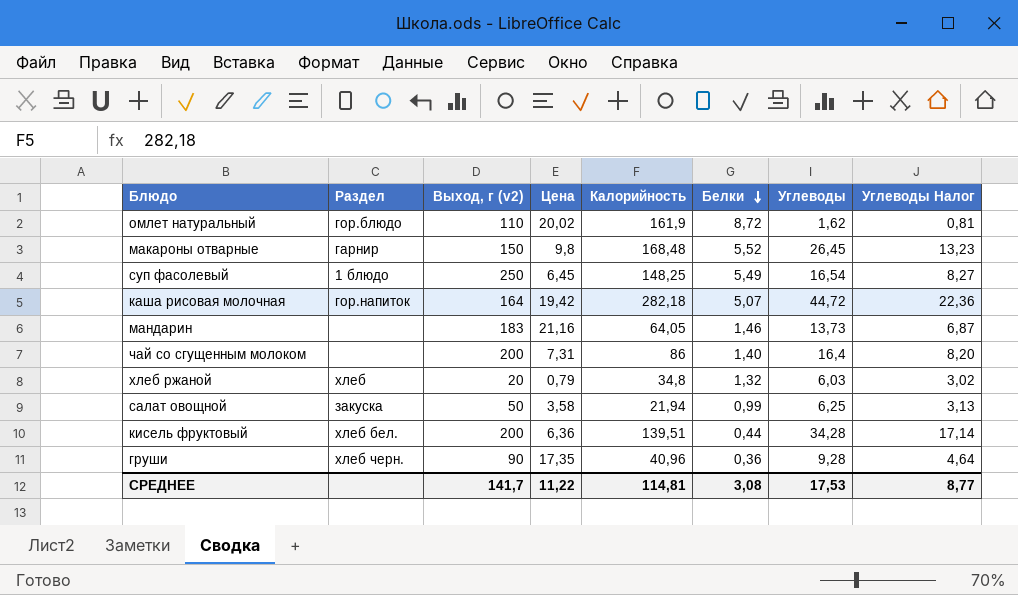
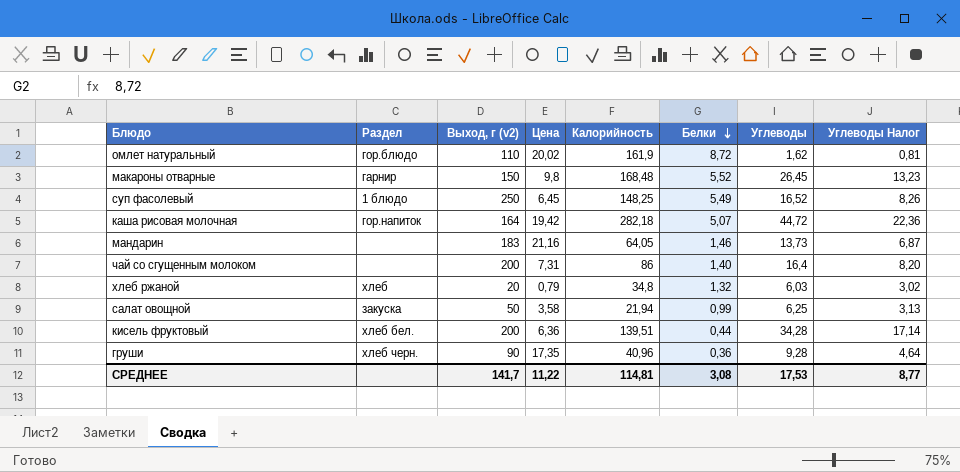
суп фасолевый | Углеводы: 16,54 -> 16,52
суп фасолевый | Углеводы Налог: 8,27 -> 8,26

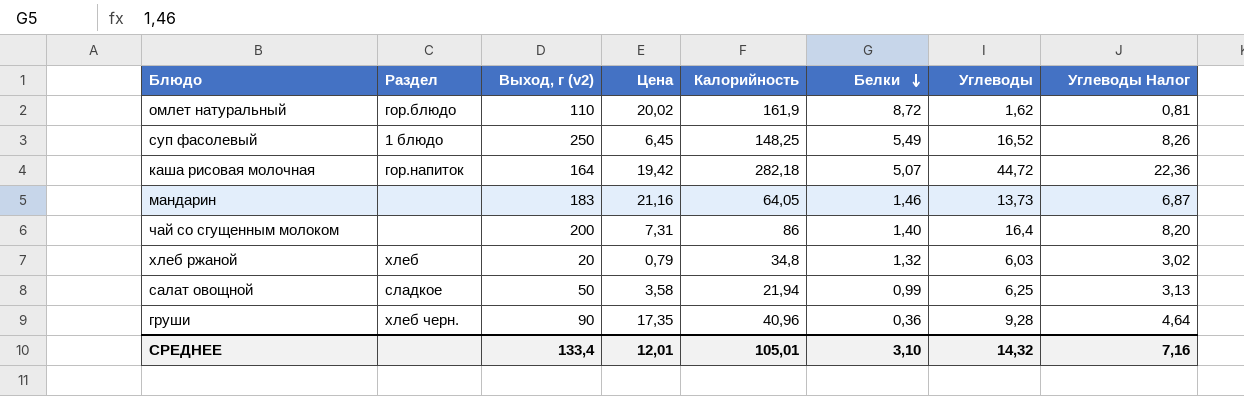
row макароны отварные: гарнир | 150 | 9,8 | 168,48 | 5,52 | 26,45 | 13,23 -> none
row кисель фруктовый: хлеб бел. | 200 | 6,36 | 139,51 | 0,44 | 34,28 | 17,14 -> none
салат овощной | Раздел: закуска -> сладкое
СРЕДНЕЕ | Выход, г (v2): 141,7 -> 133,4
СРЕДНЕЕ | Цена: 11,22 -> 12,01
СРЕДНЕЕ | Калорийность: 114,81 -> 105,01
СРЕДНЕЕ | Белки: 3,08 -> 3,10
СРЕДНЕЕ | Углеводы: 17,53 -> 14,32
СРЕДНЕЕ | Углеводы Налог: 8,77 -> 7,16

